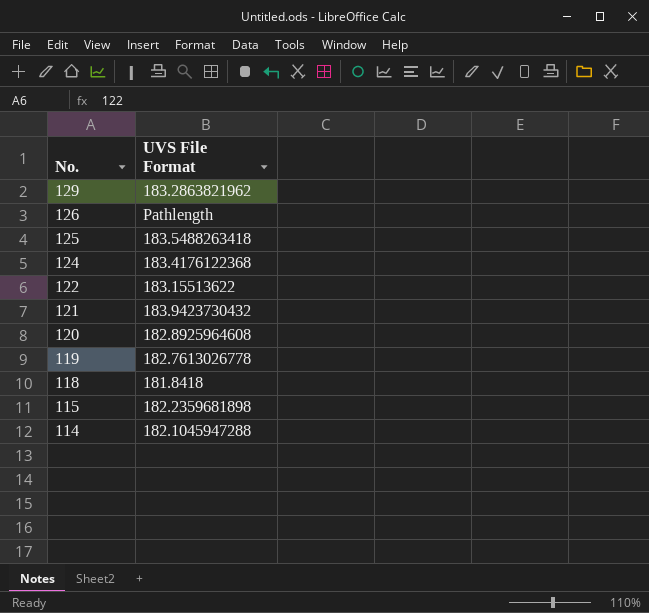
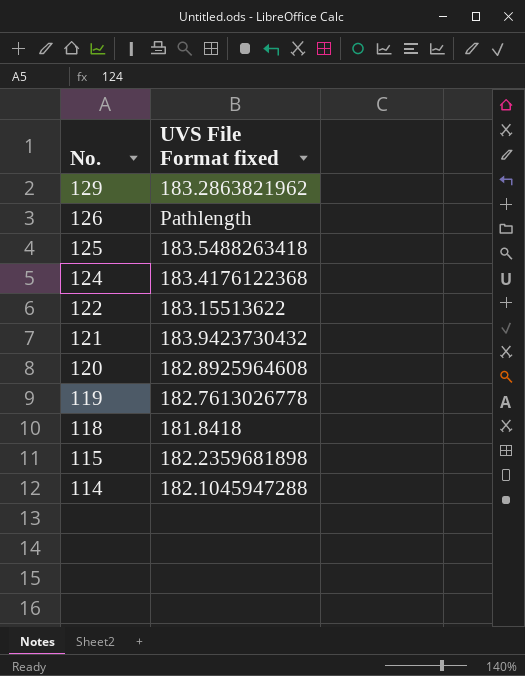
column name: UVS File Format -> UVS File Format fixed

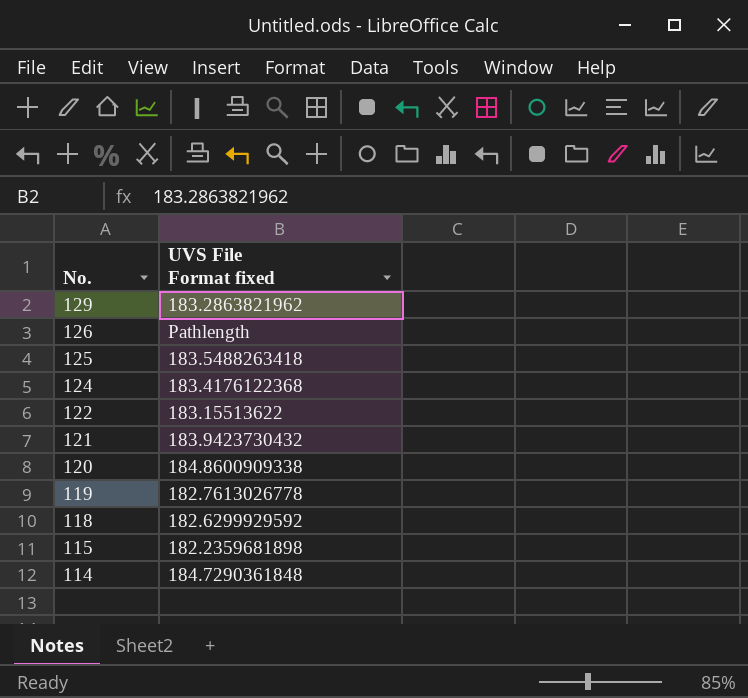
120 | UVS File Format fixed: 182.8925964608 -> 184.8600909338
118 | UVS File Format fixed: 181.8418 -> 182.6299929592
114 | UVS File Format fixed: 182.1045947288 -> 184.7290361848

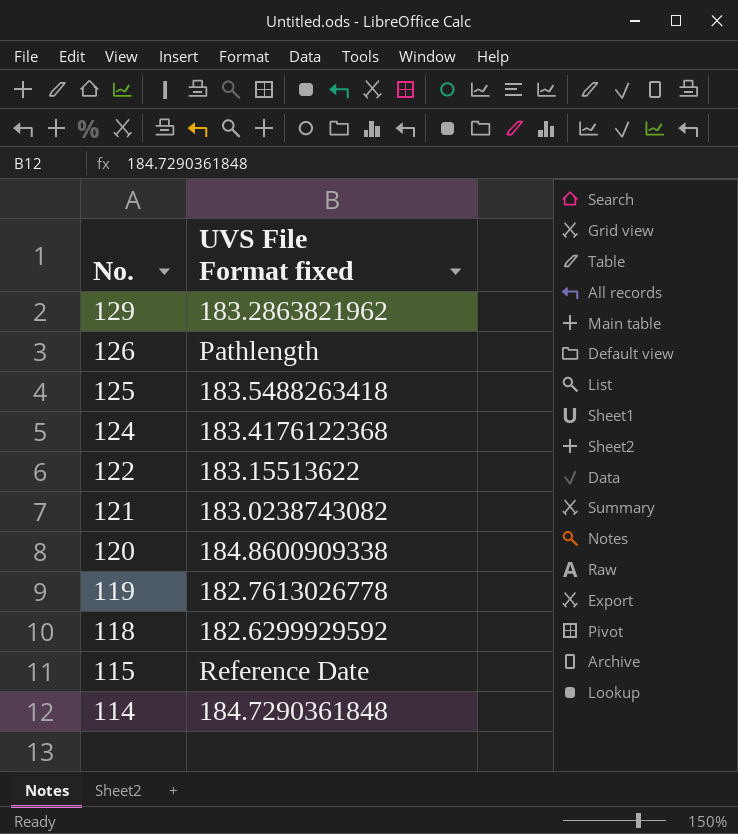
121 | UVS File Format fixed: 183.9423730432 -> 183.0238743082
115 | UVS File Format fixed: 182.2359681898 -> Reference Date

